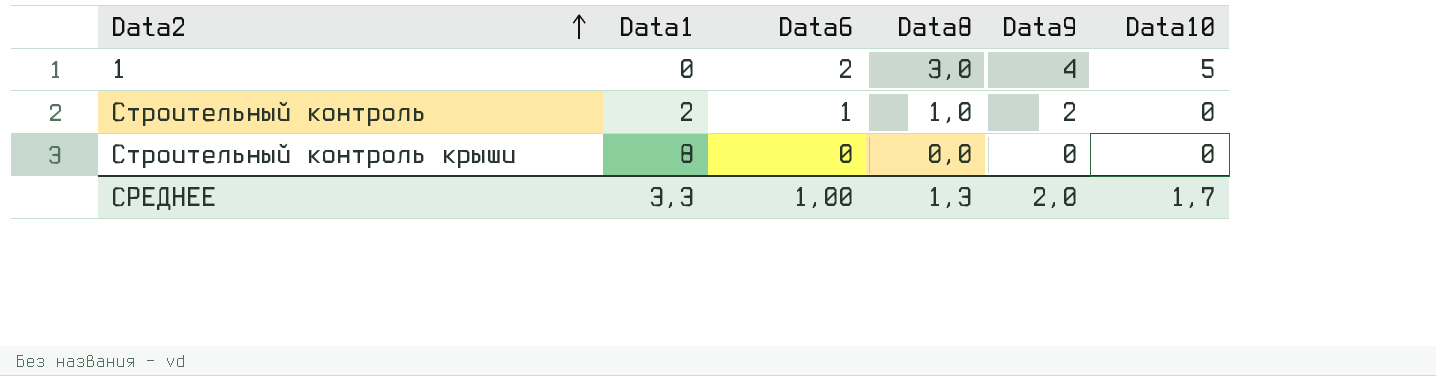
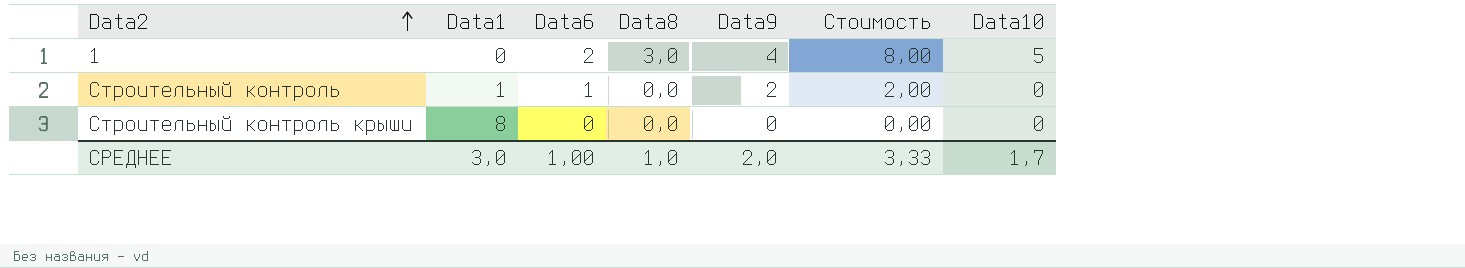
column Стоимость | formula: none -> [Data6] * [Data9]
Строительный контроль | Data1: 2 -> 1
Строительный контроль | Data8: 1,0 -> 0,0
СРЕДНЕЕ | Data1: 3,3 -> 3,0
СРЕДНЕЕ | Data8: 1,3 -> 1,0

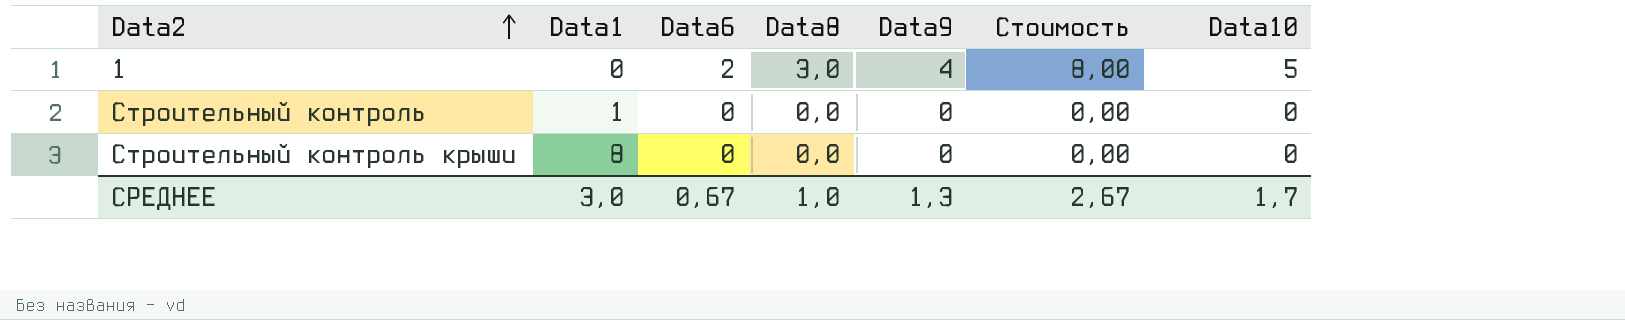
Строительный контроль | Data6: 1 -> 0
Строительный контроль | Data9: 2 -> 0
Строительный контроль | Стоимость: 2,00 -> 0,00
СРЕДНЕЕ | Data6: 1,00 -> 0,67
СРЕДНЕЕ | Data9: 2,0 -> 1,3
СРЕДНЕЕ | Стоимость: 3,33 -> 2,67

